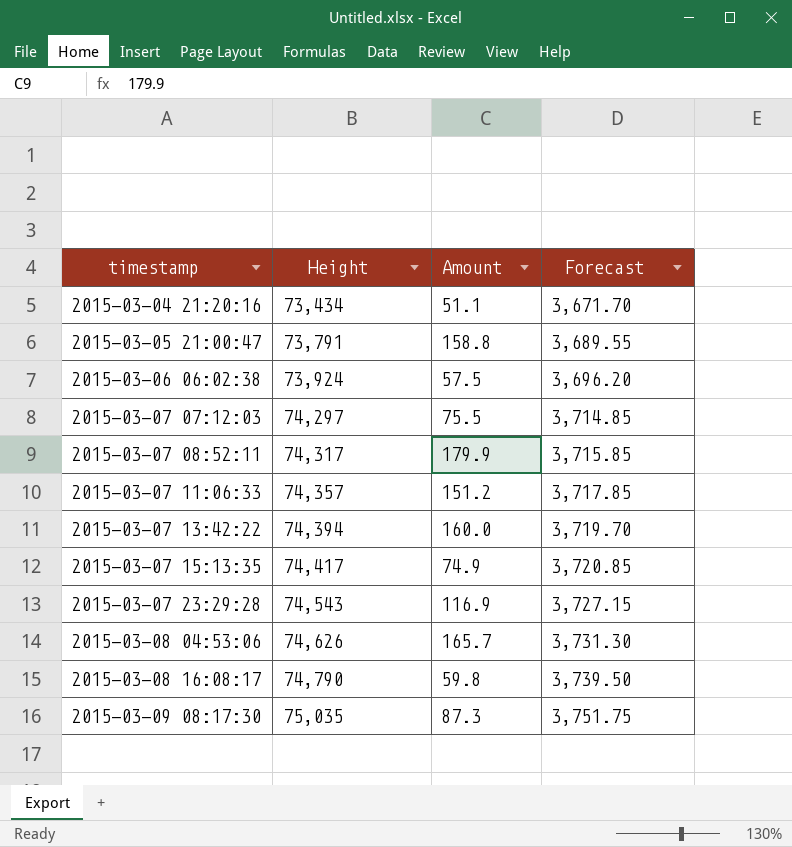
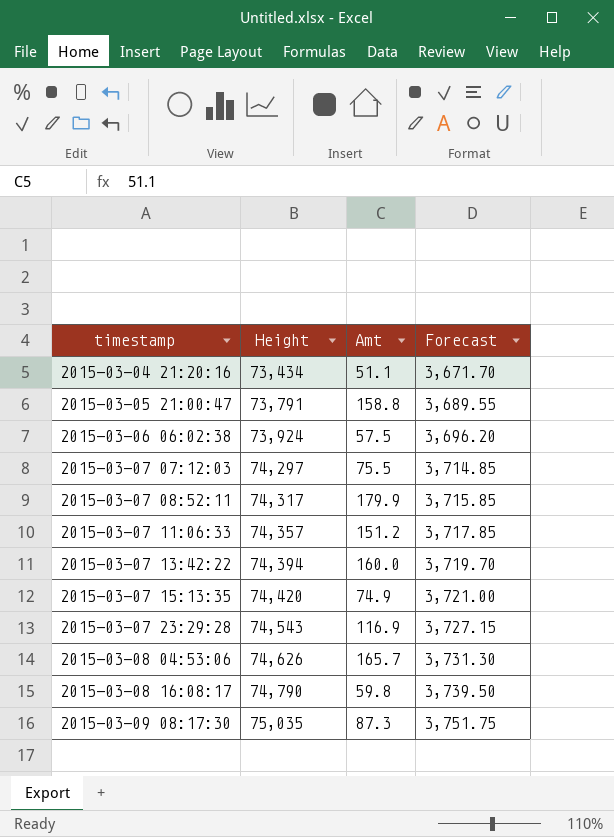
column name: Amount -> Amt
2015-03-07 15:13:35 | Height: 74,417 -> 74,420
2015-03-07 15:13:35 | Forecast: 3,720.85 -> 3,721.00

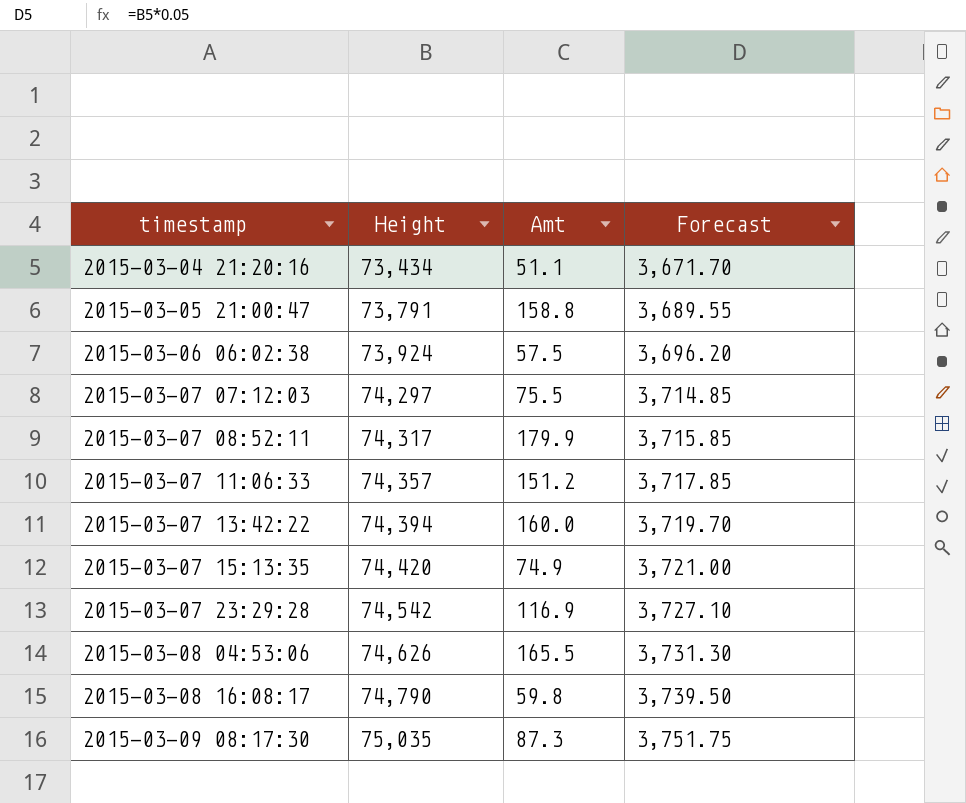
2015-03-07 23:29:28 | Height: 74,543 -> 74,542
2015-03-07 23:29:28 | Forecast: 3,727.15 -> 3,727.10
2015-03-08 04:53:06 | Amt: 165.7 -> 165.5

